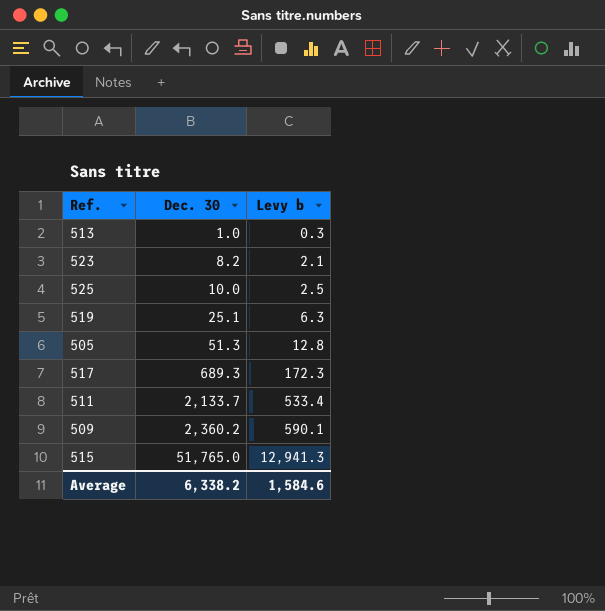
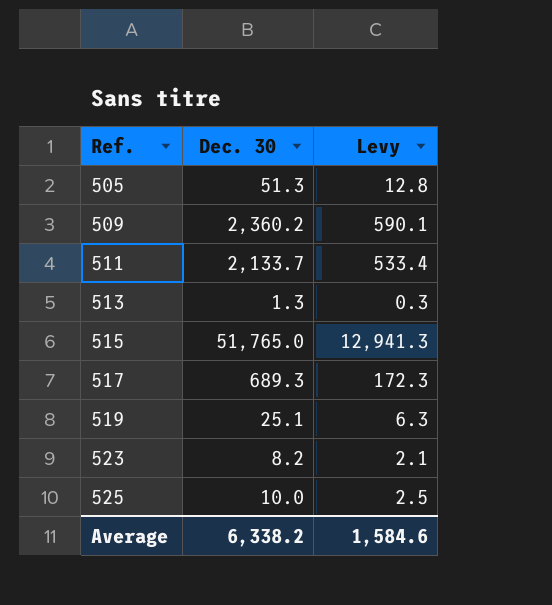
row order: Dec. 30 ascending -> Ref. ascending
column name: Levy b -> Levy
513 | Dec. 30: 1.0 -> 1.3

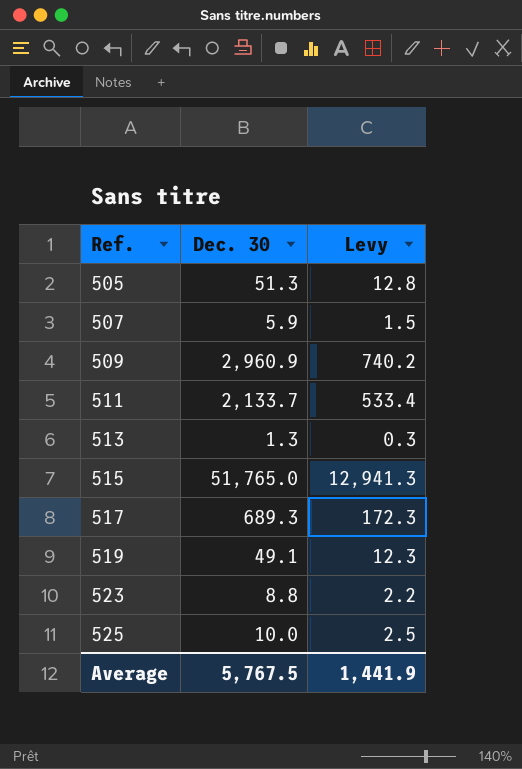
row 507: none -> 5.9 | 1.5
509 | Dec. 30: 2,360.2 -> 2,960.9
509 | Levy: 590.1 -> 740.2
519 | Dec. 30: 25.1 -> 49.1
519 | Levy: 6.3 -> 12.3
523 | Dec. 30: 8.2 -> 8.8
523 | Levy: 2.1 -> 2.2
Average | Dec. 30: 6,338.2 -> 5,767.5
Average | Levy: 1,584.6 -> 1,441.9

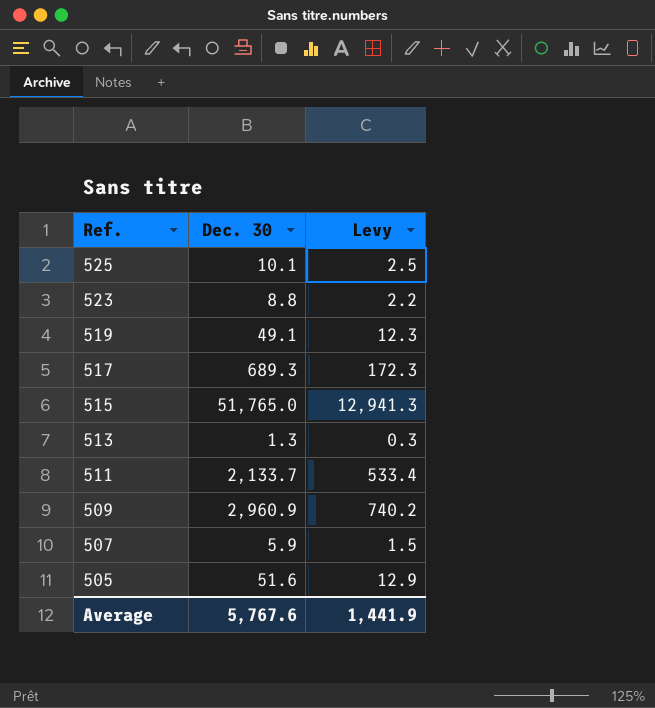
row order: Ref. ascending -> Ref. descending
525 | Dec. 30: 10.0 -> 10.1
505 | Dec. 30: 51.3 -> 51.6
505 | Levy: 12.8 -> 12.9
Average | Dec. 30: 5,767.5 -> 5,767.6

